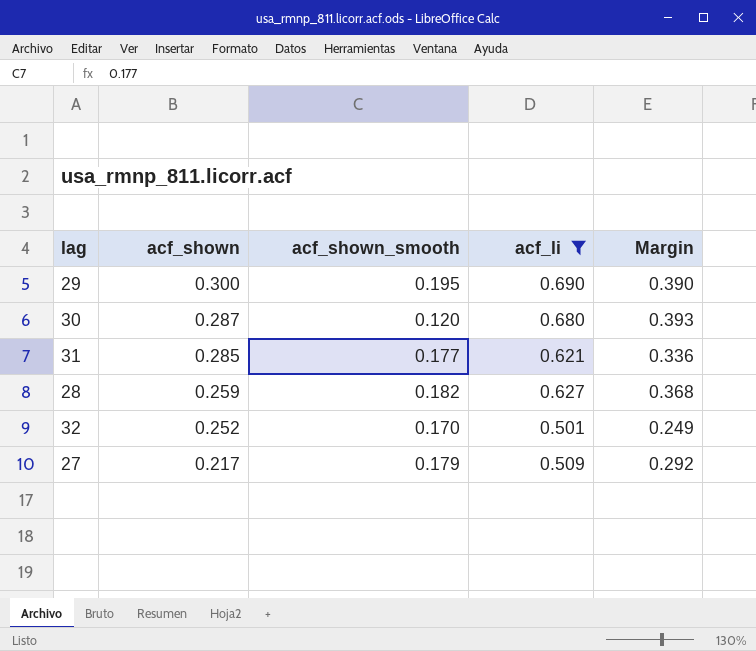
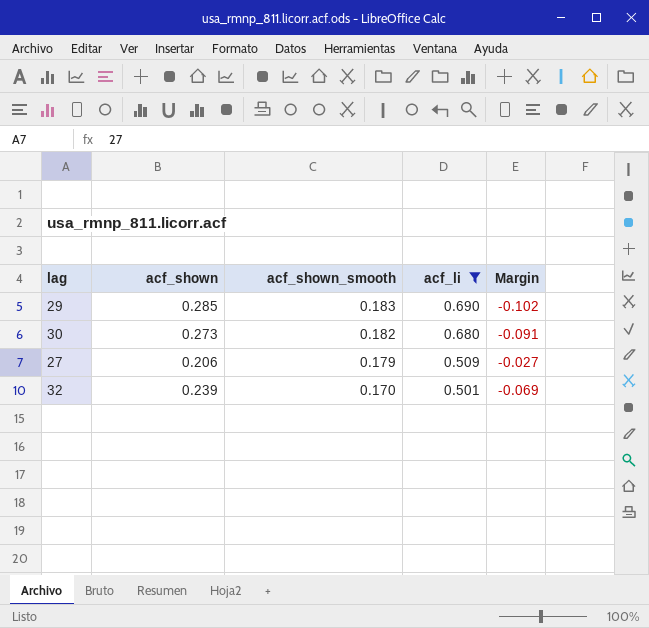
row order: acf_shown descending -> acf_shown_smooth descending
column Margin | formula: [acf_li] - [acf_shown] -> [acf_shown_smooth] - [acf_shown]
row 31: 0.285 | 0.177 | 0.621 | 0.336 -> none
row 28: 0.259 | 0.182 | 0.627 | 0.368 -> none
29 | acf_shown: 0.300 -> 0.285
29 | acf_shown_smooth: 0.195 -> 0.183
30 | acf_shown: 0.287 -> 0.273
30 | acf_shown_smooth: 0.120 -> 0.182
27 | acf_shown: 0.217 -> 0.206
32 | acf_shown: 0.252 -> 0.239

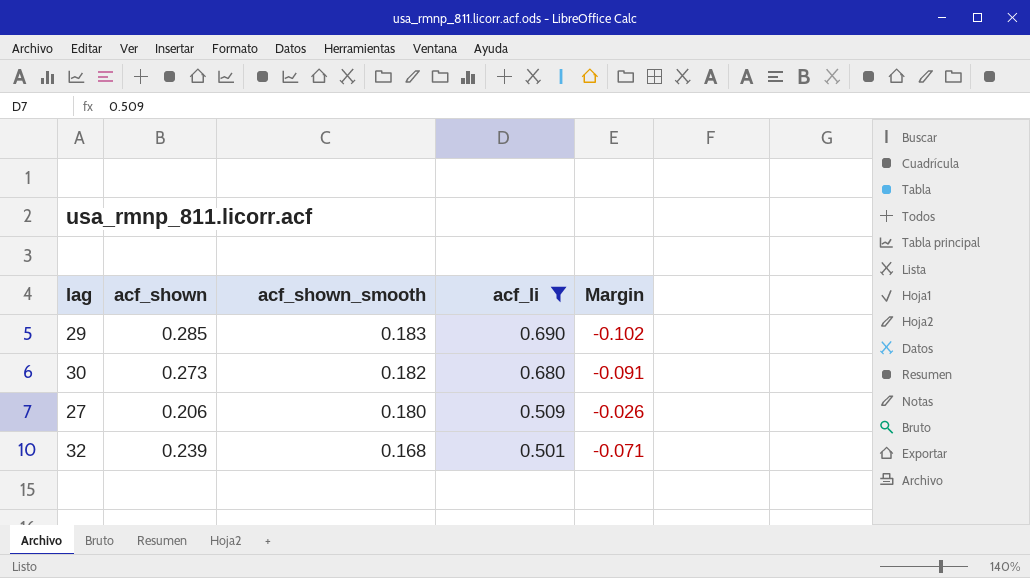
27 | acf_shown_smooth: 0.179 -> 0.180
27 | Margin: -0.027 -> -0.026
32 | acf_shown_smooth: 0.170 -> 0.168
32 | Margin: -0.069 -> -0.071

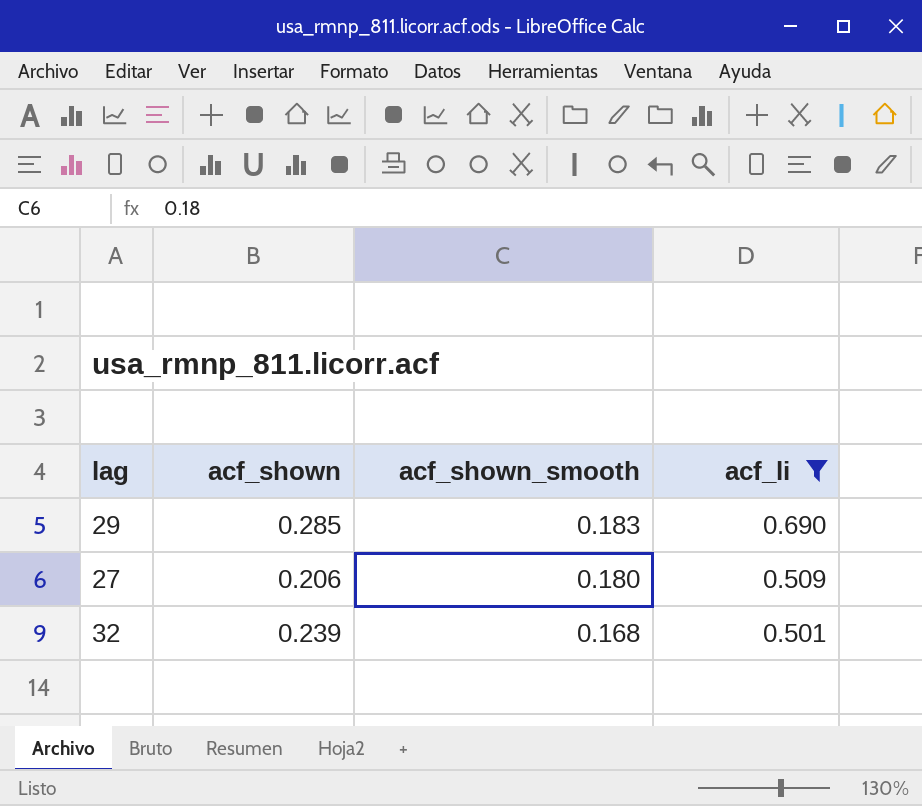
column Margin | formula: [acf_shown_smooth] - [acf_shown] -> none
row 30: 0.273 | 0.182 | 0.680 | -0.091 -> none

